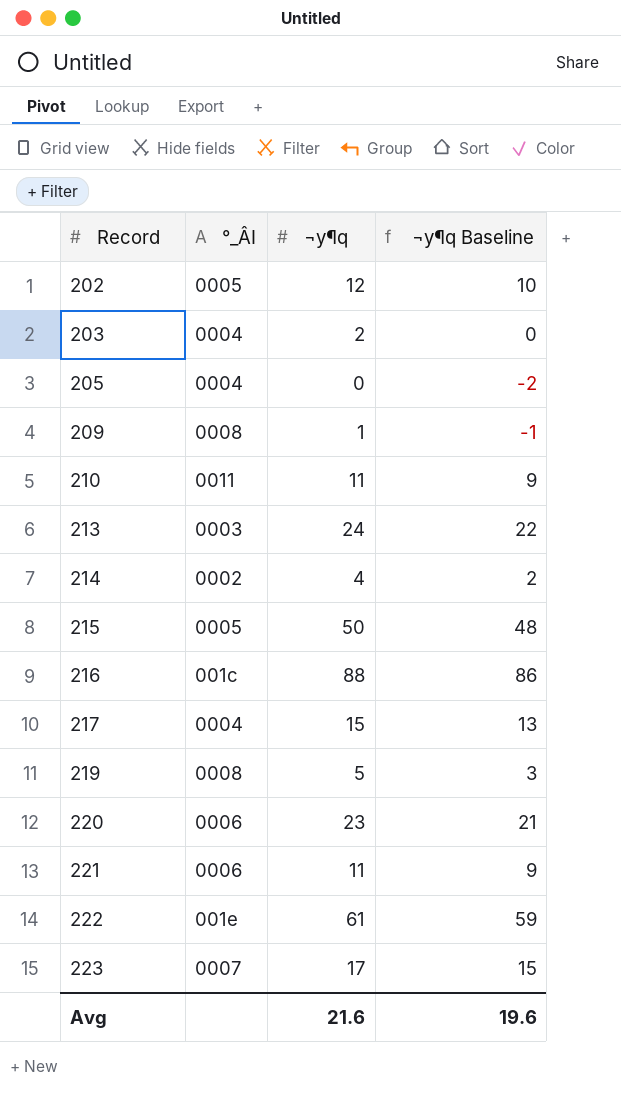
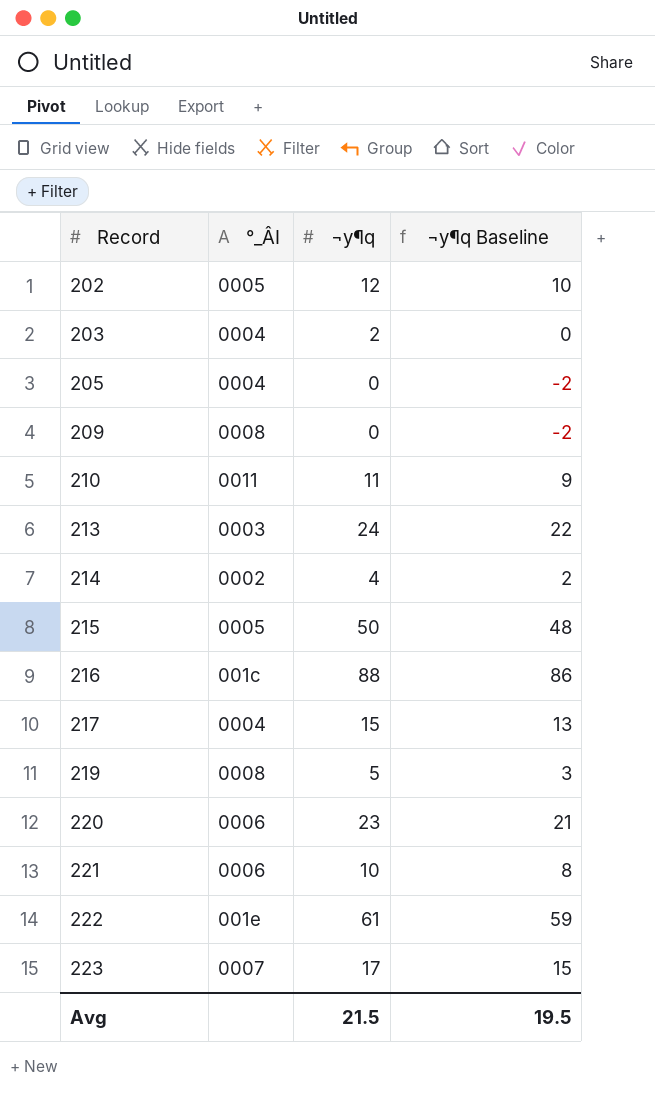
209 | ¬y¶q: 1 -> 0
209 | ¬y¶q Baseline: -1 -> -2
221 | ¬y¶q: 11 -> 10
221 | ¬y¶q Baseline: 9 -> 8
Avg | ¬y¶q: 21.6 -> 21.5
Avg | ¬y¶q Baseline: 19.6 -> 19.5

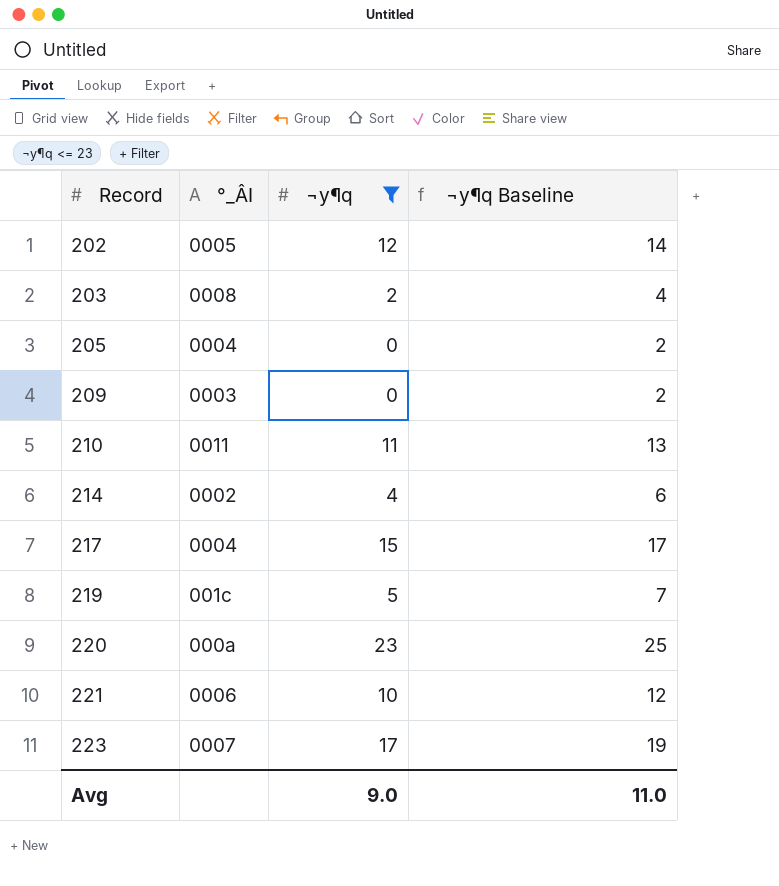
filter: none -> ¬y¶q <= 23
column ¬y¶q Baseline | formula: [¬y¶q] - 2 -> [¬y¶q] + 2
203 | °_ÂI: 0004 -> 0008
209 | °_ÂI: 0008 -> 0003
219 | °_ÂI: 0008 -> 001c
220 | °_ÂI: 0006 -> 000a
Avg | ¬y¶q: 21.5 -> 9.0
Avg | ¬y¶q Baseline: 19.5 -> 11.0

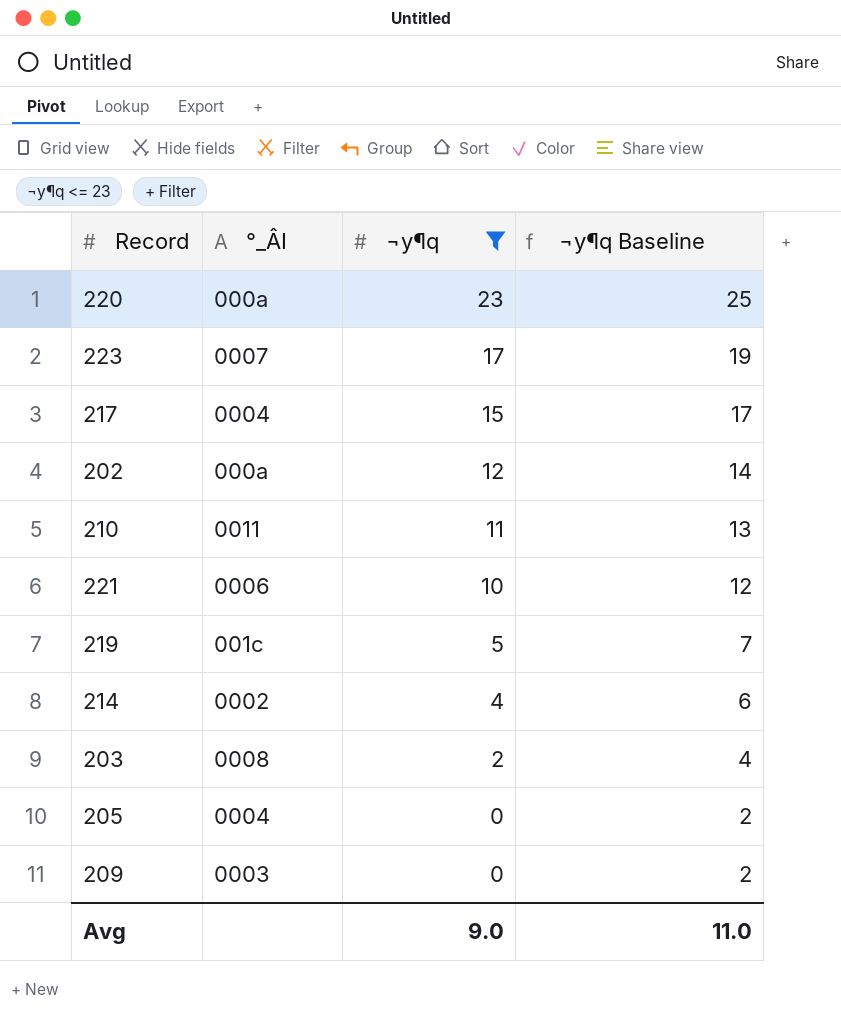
row order: Record ascending -> ¬y¶q descending
202 | °_ÂI: 0005 -> 000a

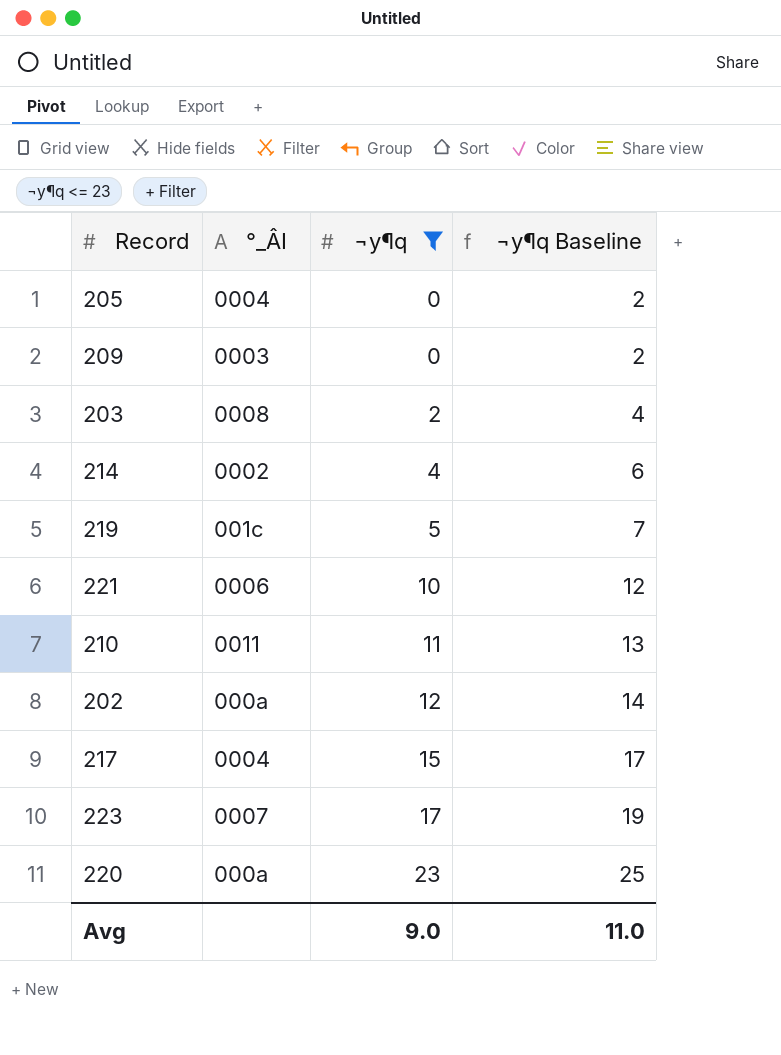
row order: ¬y¶q descending -> ¬y¶q ascending

